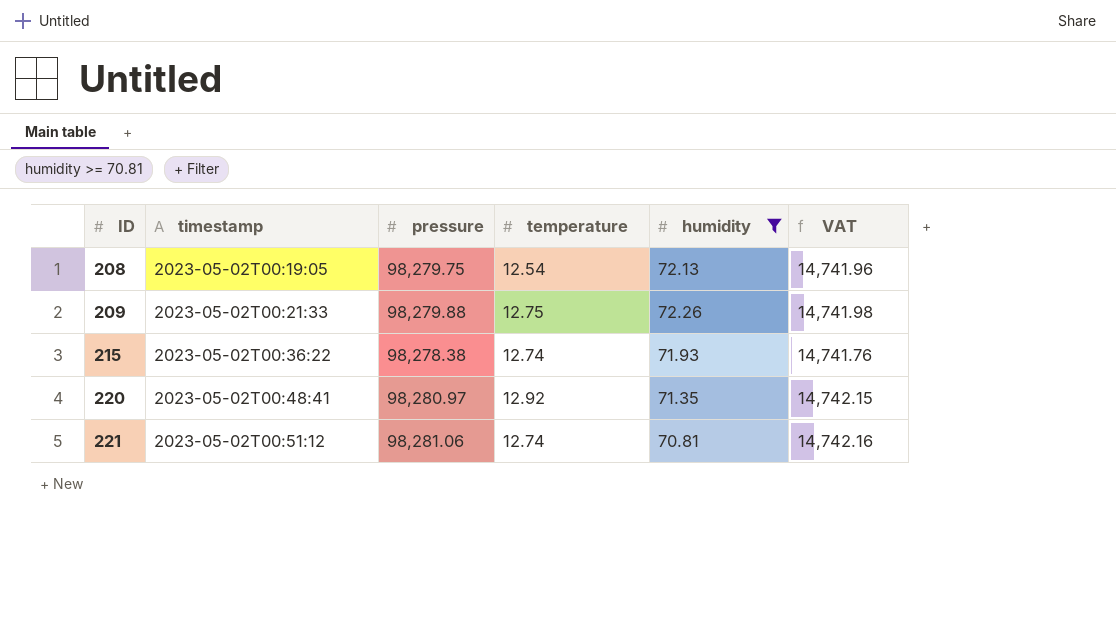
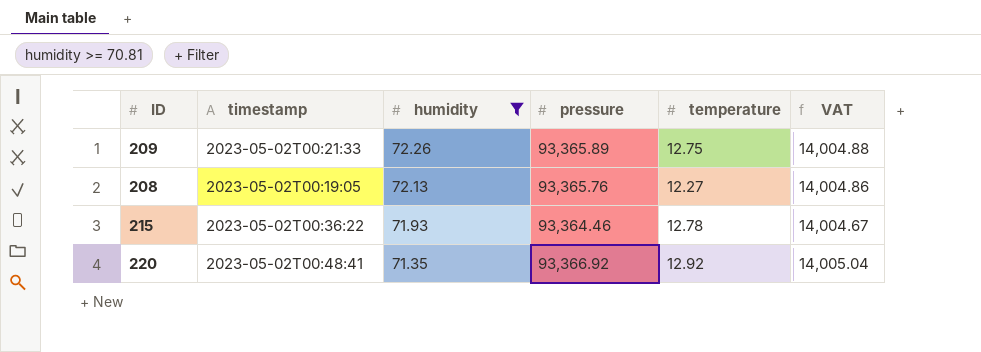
row order: ID ascending -> humidity descending
column humidity | position: 5 -> 3
row 221: 2023-05-02T00:51:12 | 98,281.06 | 12.74 | 70.81 | 14,742.16 -> none
209 | pressure: 98,279.88 -> 93,365.89
209 | VAT: 14,741.98 -> 14,004.88
208 | pressure: 98,279.75 -> 93,365.76
208 | temperature: 12.54 -> 12.27
208 | VAT: 14,741.96 -> 14,004.86
215 | pressure: 98,278.38 -> 93,364.46
215 | temperature: 12.74 -> 12.78
215 | VAT: 14,741.76 -> 14,004.67
220 | pressure: 98,280.97 -> 93,366.92
220 | VAT: 14,742.15 -> 14,005.04

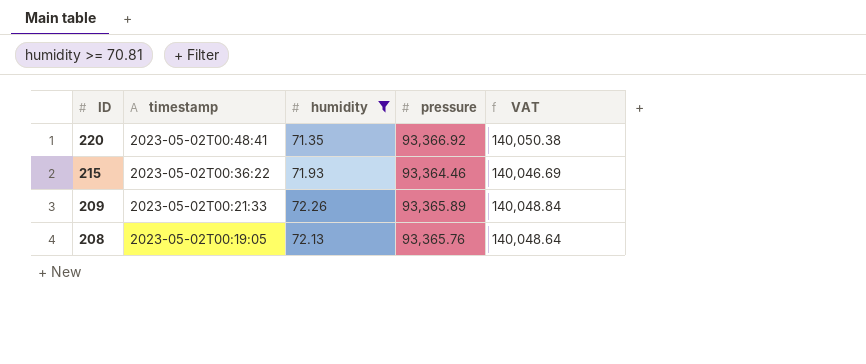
row order: humidity descending -> ID descending
column temperature | position: 5 -> none
column VAT | formula: [pressure] * 0.15 -> [pressure] * 1.5

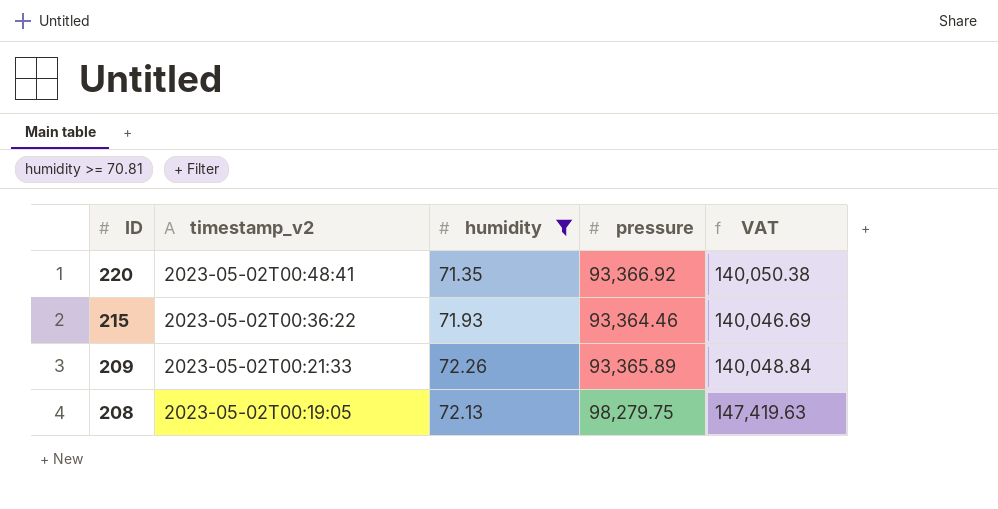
column name: timestamp -> timestamp_v2
208 | pressure: 93,365.76 -> 98,279.75
208 | VAT: 140,048.64 -> 147,419.63

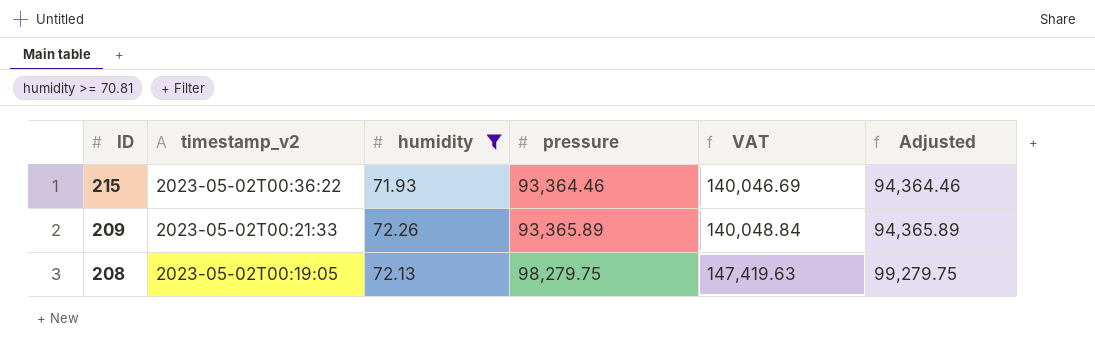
column Adjusted | formula: none -> [pressure] + 1000
row 220: 2023-05-02T00:48:41 | 71.35 | 93,366.92 | 140,050.38 -> none

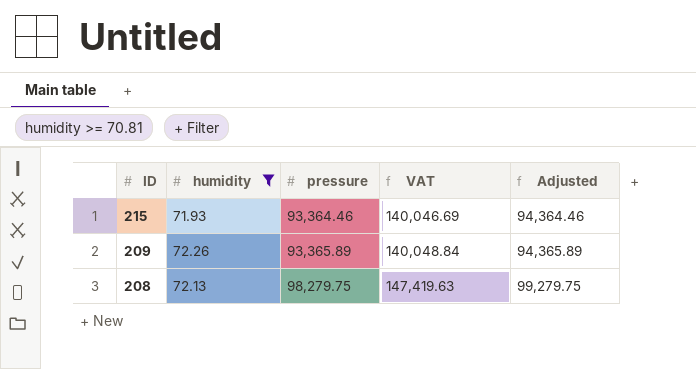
column timestamp_v2 | position: 2 -> none

